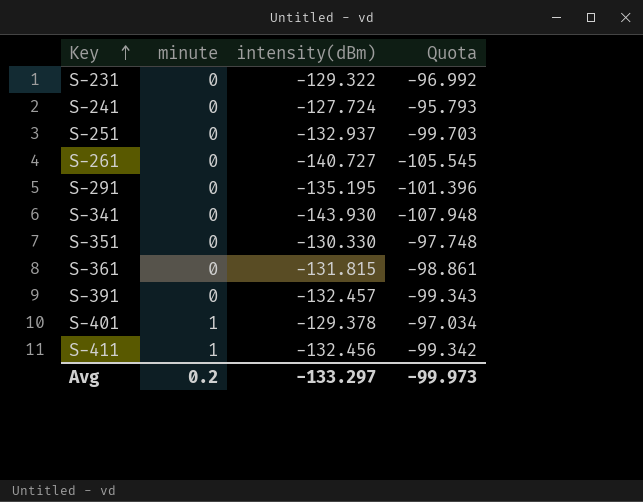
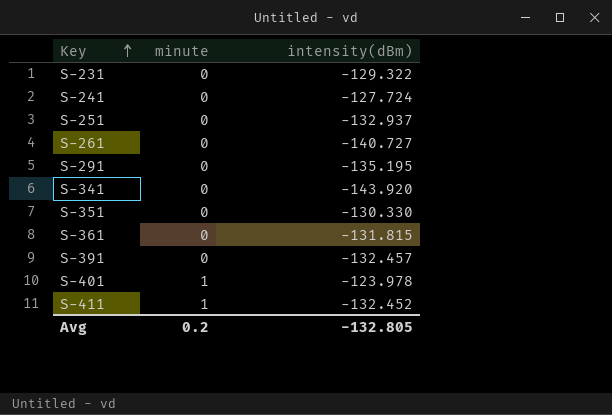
column Quota | formula: [intensity(dBm)] * 0.75 -> none
S-341 | intensity(dBm): -143.930 -> -143.920
S-401 | intensity(dBm): -129.378 -> -123.978
S-411 | intensity(dBm): -132.456 -> -132.452
Avg | intensity(dBm): -133.297 -> -132.805

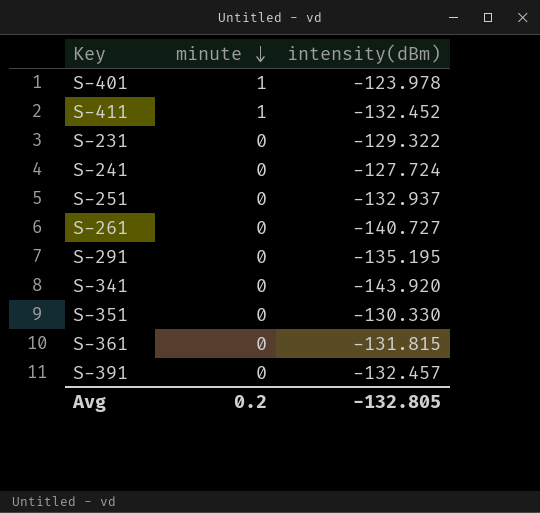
row order: Key ascending -> minute descending

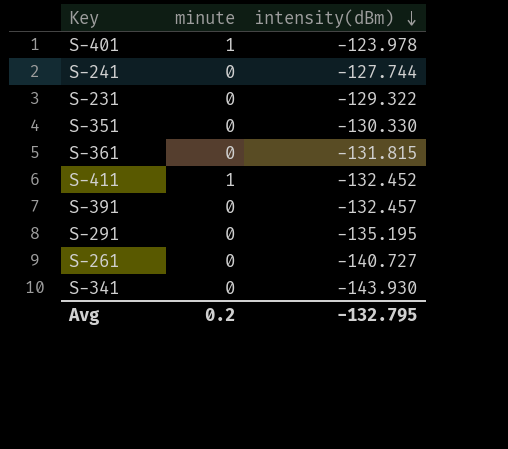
row order: minute descending -> intensity(dBm) descending
row S-251: 0 | -132.937 -> none
S-241 | intensity(dBm): -127.724 -> -127.744
S-341 | intensity(dBm): -143.920 -> -143.930
Avg | intensity(dBm): -132.805 -> -132.795

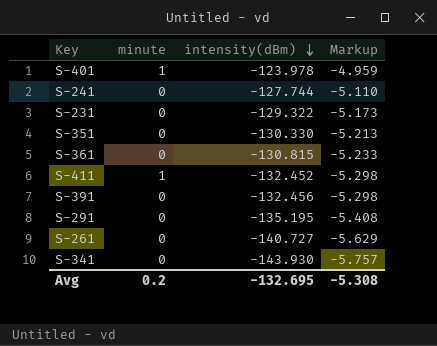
column Markup | formula: none -> [intensity(dBm)] * 0.04
S-361 | intensity(dBm): -131.815 -> -130.815
S-391 | intensity(dBm): -132.457 -> -132.456
Avg | intensity(dBm): -132.795 -> -132.695

